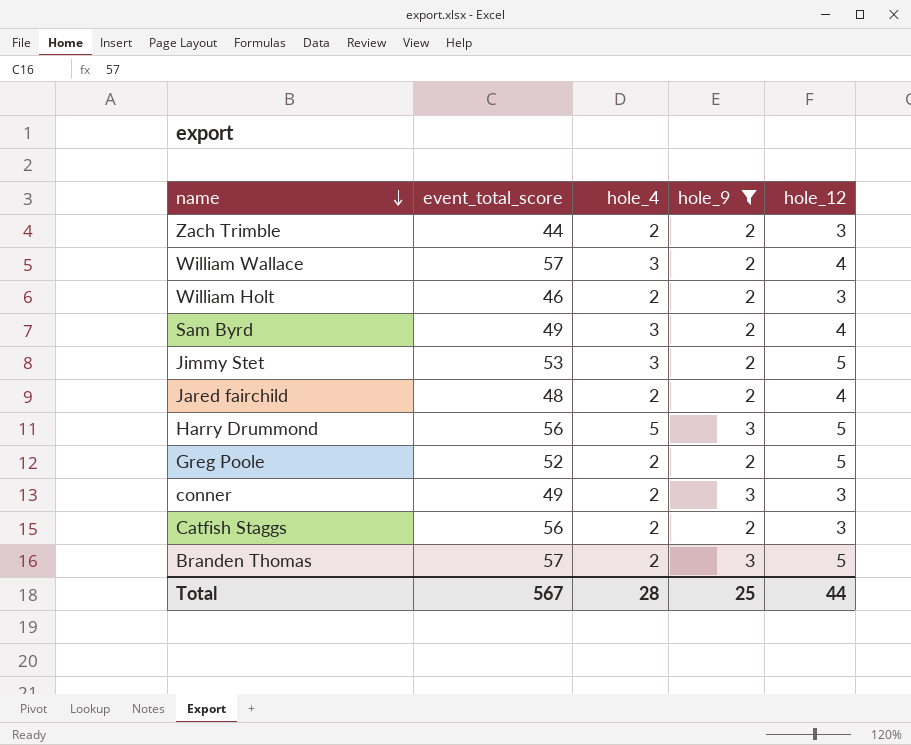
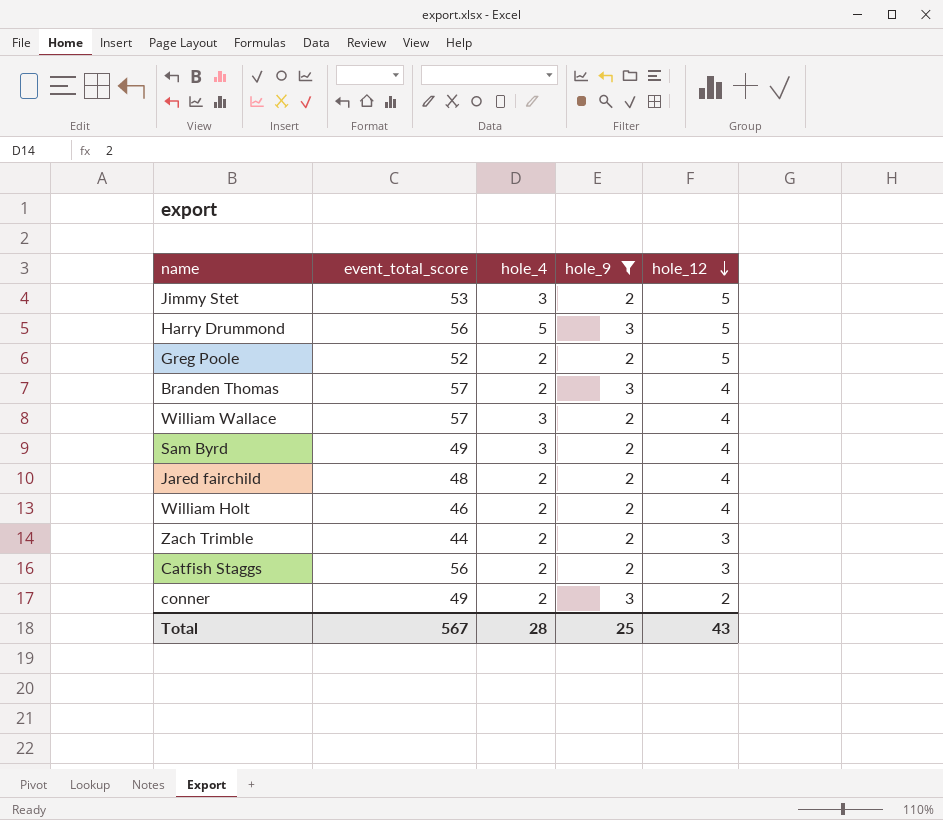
row order: name descending -> hole_12 descending
Branden Thomas | hole_12: 5 -> 4
William Holt | hole_12: 3 -> 4
conner | hole_12: 3 -> 2
Total | hole_12: 44 -> 43

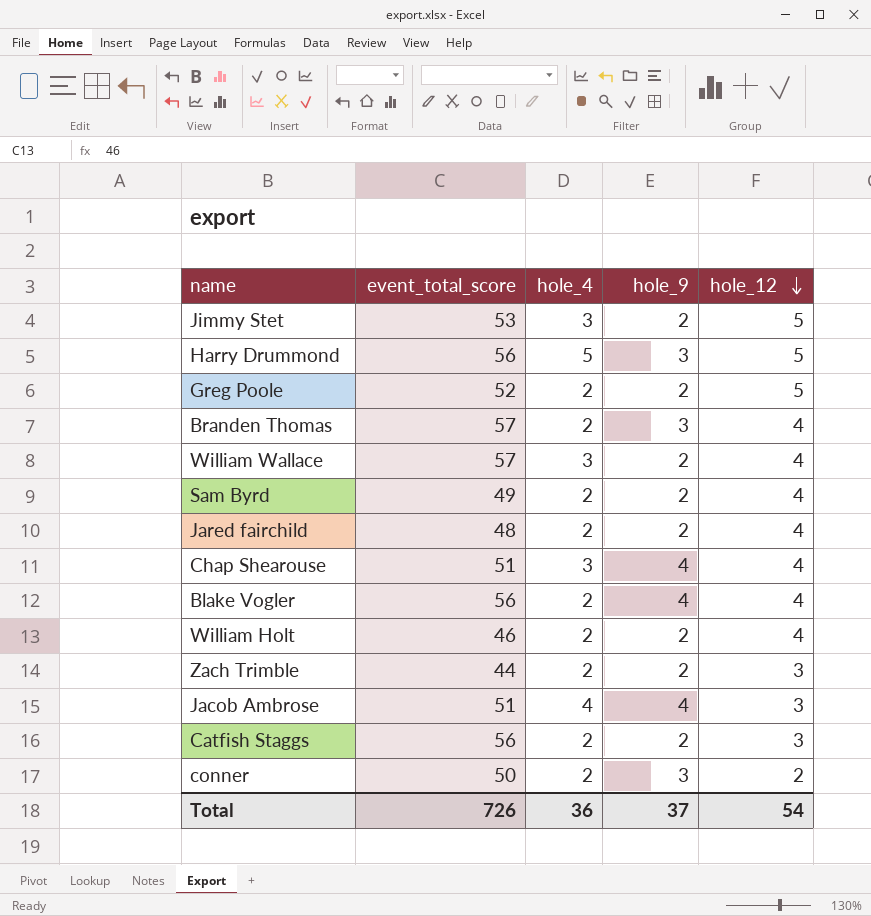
filter: hole_9 != 4 -> none
Sam Byrd | hole_4: 3 -> 2
conner | event_total_score: 49 -> 50
Total | event_total_score: 567 -> 726
Total | hole_4: 28 -> 36
Total | hole_9: 25 -> 37
Total | hole_12: 43 -> 54

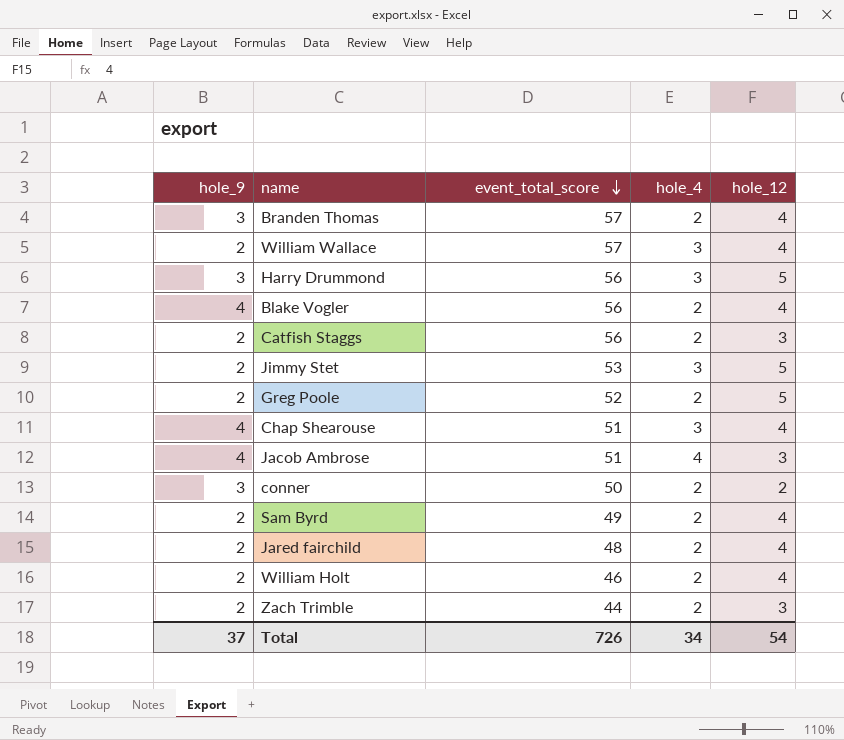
row order: hole_12 descending -> event_total_score descending
column hole_9 | position: 4 -> 1
Harry Drummond | hole_4: 5 -> 3
Total | hole_4: 36 -> 34

